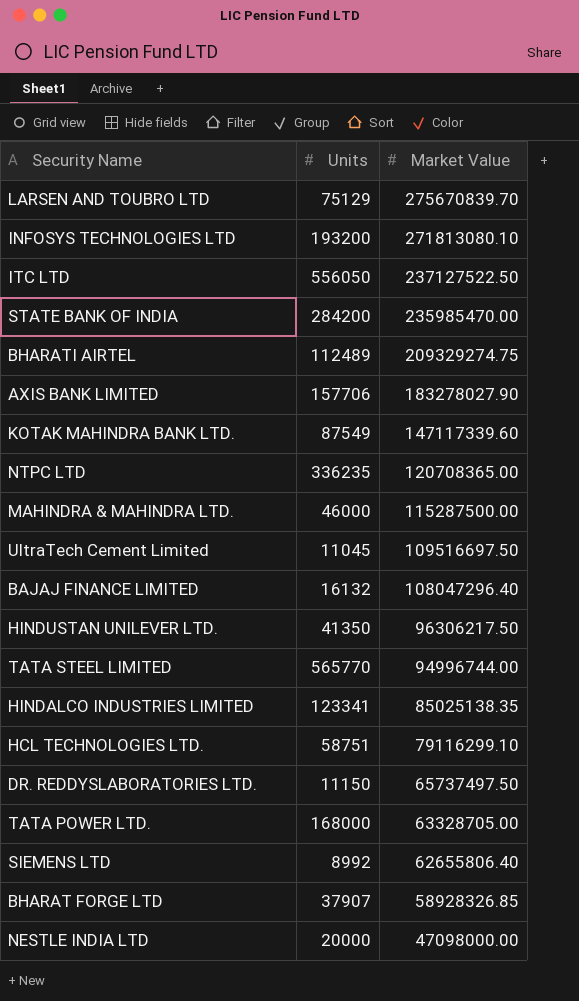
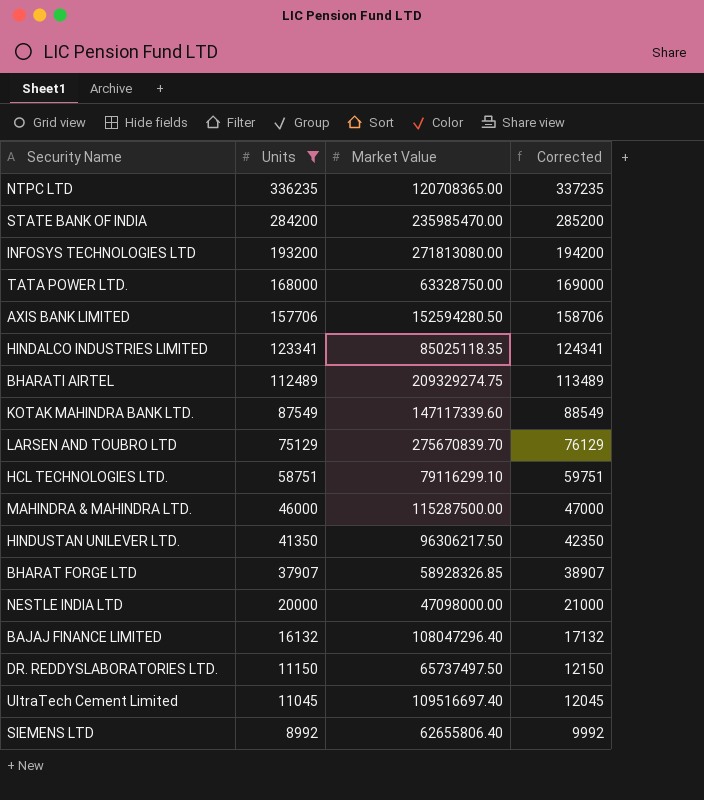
filter: none -> Units <= 336235
row order: Market Value descending -> Units descending
column Corrected | formula: none -> [Units] + 1000
INFOSYS TECHNOLOGIES LTD | Market Value: 271813080.10 -> 271813080.00
TATA POWER LTD. | Market Value: 63328705.00 -> 63328750.00
AXIS BANK LIMITED | Market Value: 183278027.90 -> 152594280.50
HINDALCO INDUSTRIES LIMITED | Market Value: 85025138.35 -> 85025118.35
UltraTech Cement Limited | Market Value: 109516697.50 -> 109516697.40

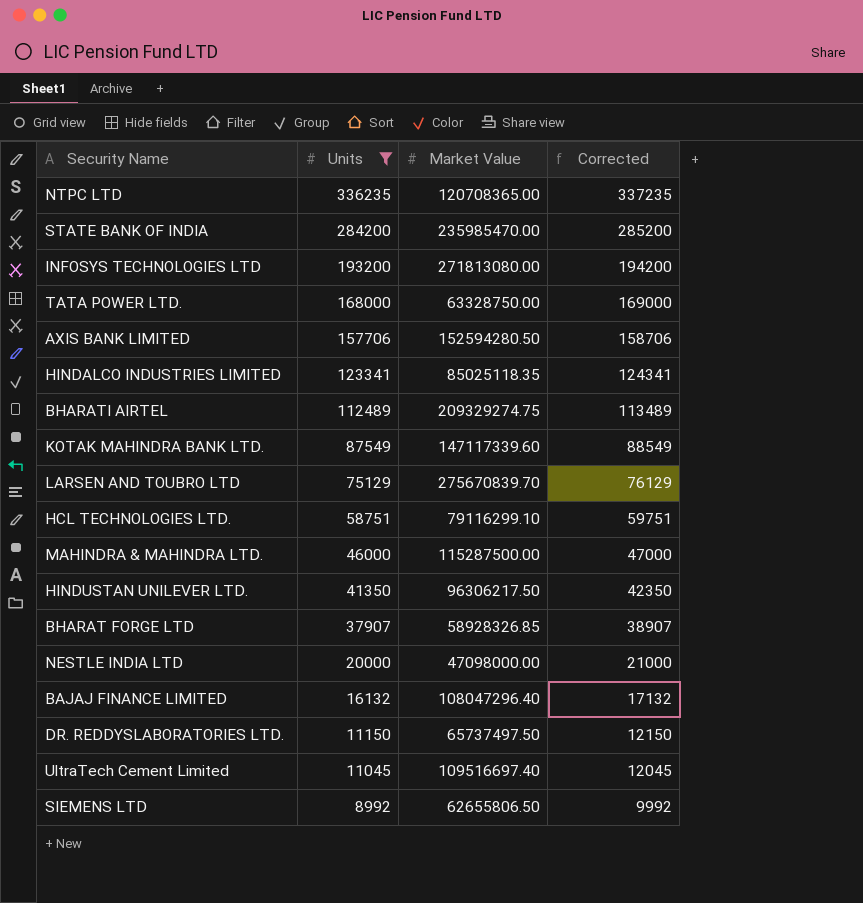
SIEMENS LTD | Market Value: 62655806.40 -> 62655806.50

